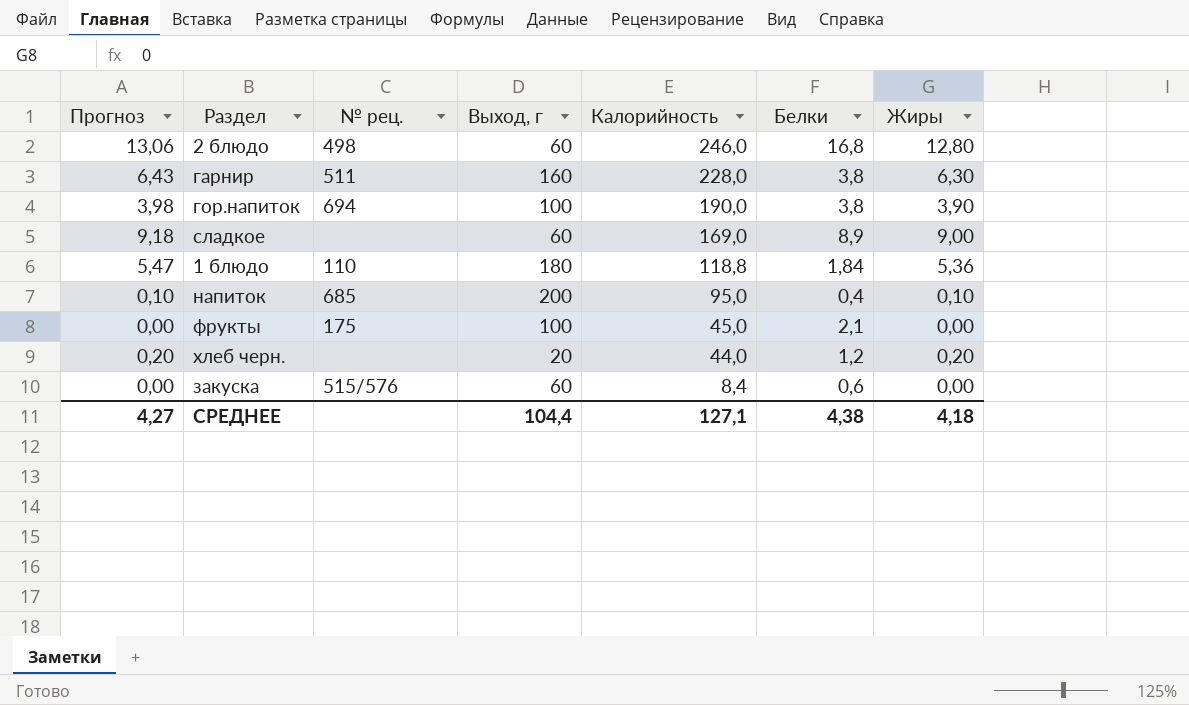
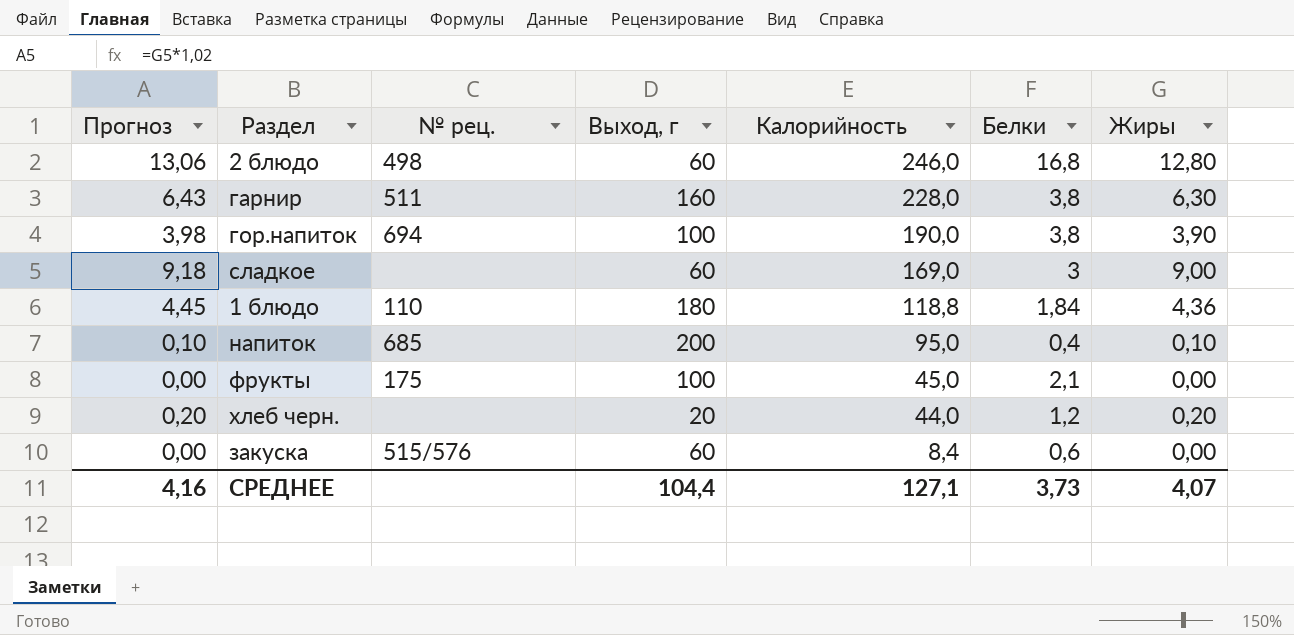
сладкое | Белки: 8,9 -> 3
1 блюдо | Прогноз: 5,47 -> 4,45
1 блюдо | Жиры: 5,36 -> 4,36
СРЕДНЕЕ | Прогноз: 4,27 -> 4,16
СРЕДНЕЕ | Белки: 4,38 -> 3,73
СРЕДНЕЕ | Жиры: 4,18 -> 4,07

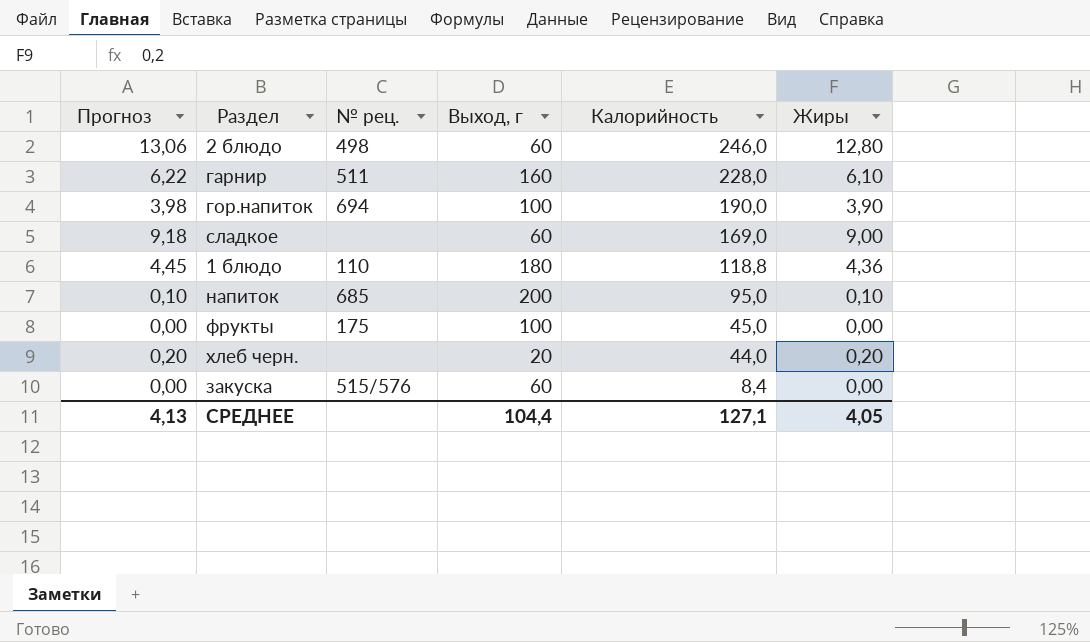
column Белки | position: 6 -> none
гарнир | Прогноз: 6,43 -> 6,22
гарнир | Жиры: 6,30 -> 6,10
СРЕДНЕЕ | Прогноз: 4,16 -> 4,13
СРЕДНЕЕ | Жиры: 4,07 -> 4,05

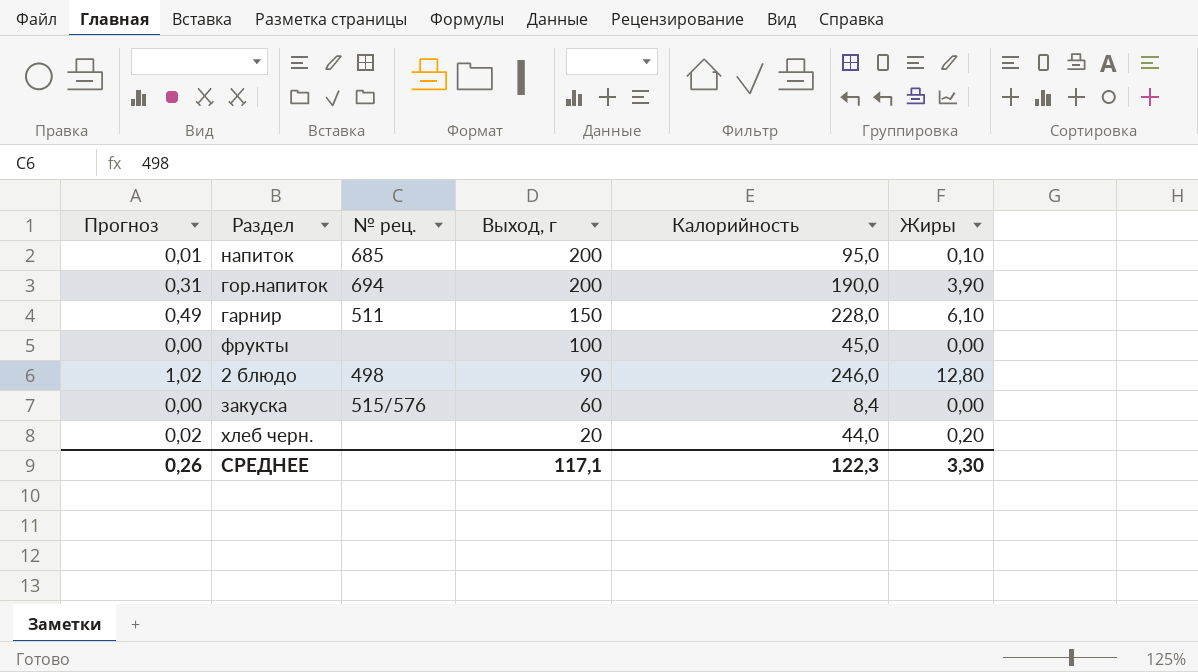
row order: Калорийность descending -> Выход, г descending
column Прогноз | formula: [Жиры] * 1,02 -> [Жиры] * 0,08
row сладкое: 9,18 | none | 60 | 169,0 | 9,00 -> none
row 1 блюдо: 4,45 | 110 | 180 | 118,8 | 4,36 -> none
гор.напиток | Выход, г: 100 -> 200
гарнир | Выход, г: 160 -> 150
фрукты | № рец.: 175 -> none
2 блюдо | Выход, г: 60 -> 90
СРЕДНЕЕ | Прогноз: 4,13 -> 0,26
СРЕДНЕЕ | Выход, г: 104,4 -> 117,1
СРЕДНЕЕ | Калорийность: 127,1 -> 122,3
СРЕДНЕЕ | Жиры: 4,05 -> 3,30

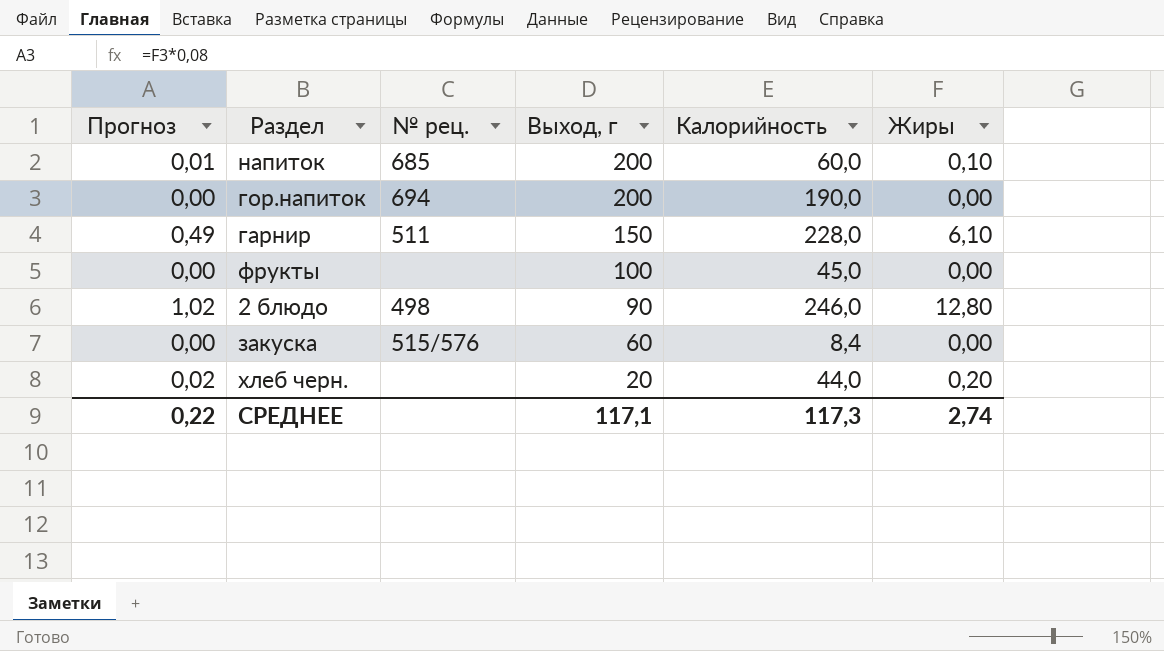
напиток | Калорийность: 95,0 -> 60,0
гор.напиток | Прогноз: 0,31 -> 0,00
гор.напиток | Жиры: 3,90 -> 0,00
СРЕДНЕЕ | Прогноз: 0,26 -> 0,22
СРЕДНЕЕ | Калорийность: 122,3 -> 117,3
СРЕДНЕЕ | Жиры: 3,30 -> 2,74

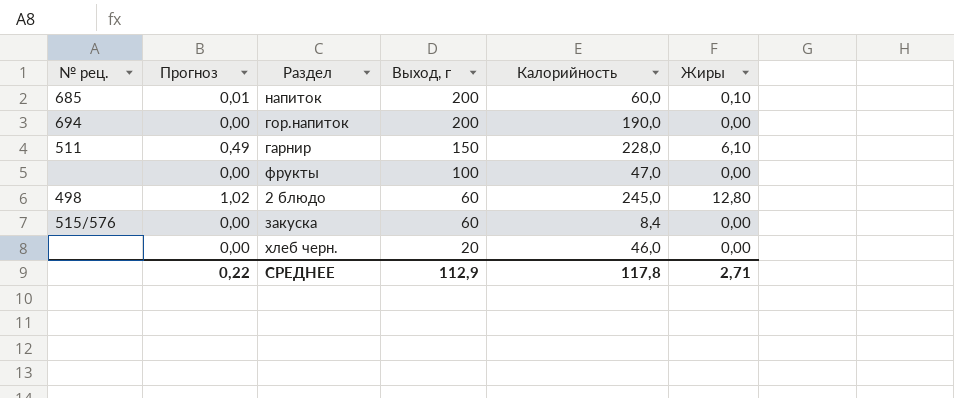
column № рец. | position: 3 -> 1
фрукты | Калорийность: 45,0 -> 47,0
2 блюдо | Выход, г: 90 -> 60
2 блюдо | Калорийность: 246,0 -> 245,0
хлеб черн. | Прогноз: 0,02 -> 0,00
хлеб черн. | Калорийность: 44,0 -> 46,0
хлеб черн. | Жиры: 0,20 -> 0,00
СРЕДНЕЕ | Выход, г: 117,1 -> 112,9
СРЕДНЕЕ | Калорийность: 117,3 -> 117,8
СРЕДНЕЕ | Жиры: 2,74 -> 2,71

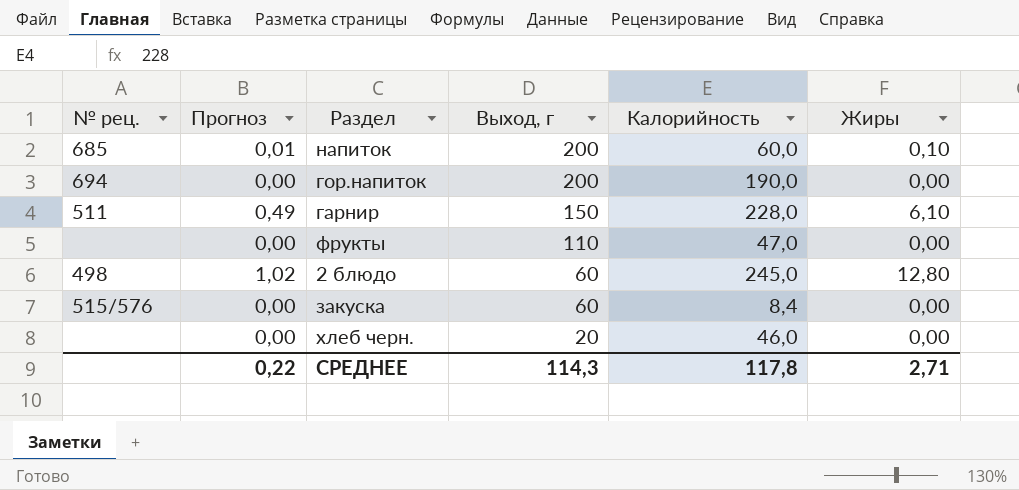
фрукты | Выход, г: 100 -> 110
СРЕДНЕЕ | Выход, г: 112,9 -> 114,3

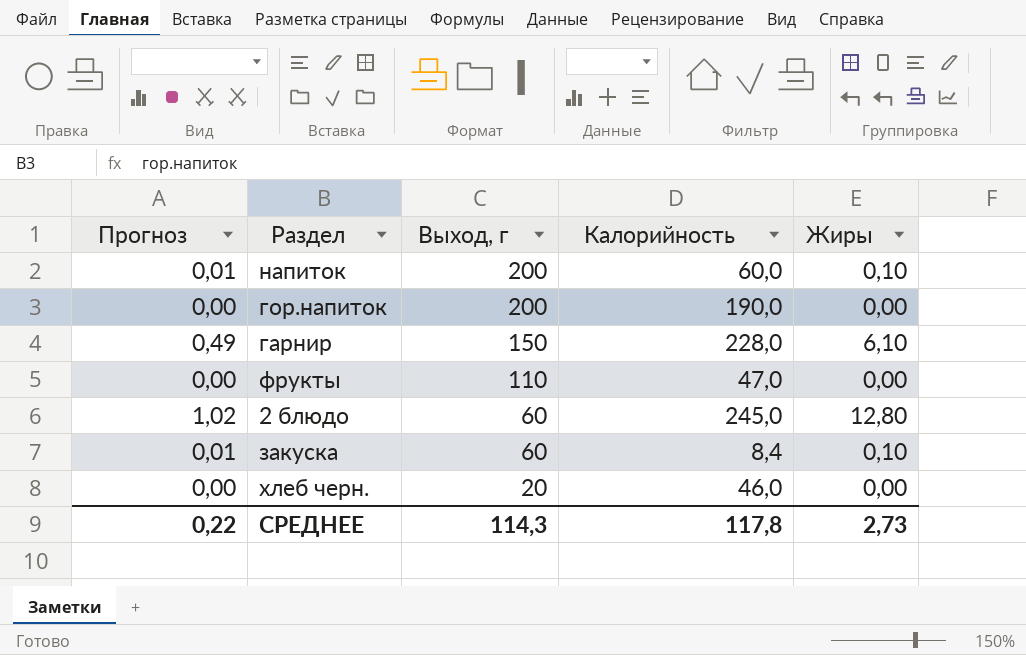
column № рец. | position: 1 -> none
закуска | Прогноз: 0,00 -> 0,01
закуска | Жиры: 0,00 -> 0,10
СРЕДНЕЕ | Жиры: 2,71 -> 2,73

